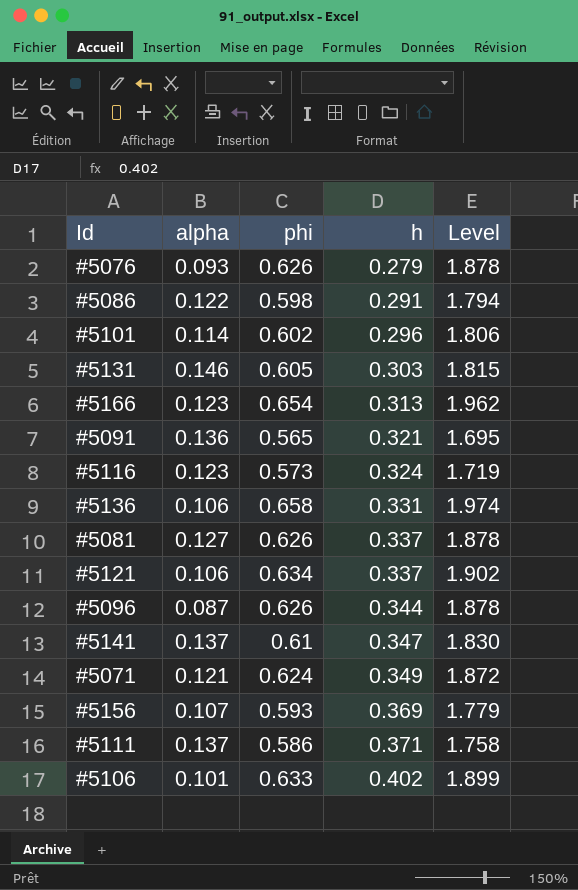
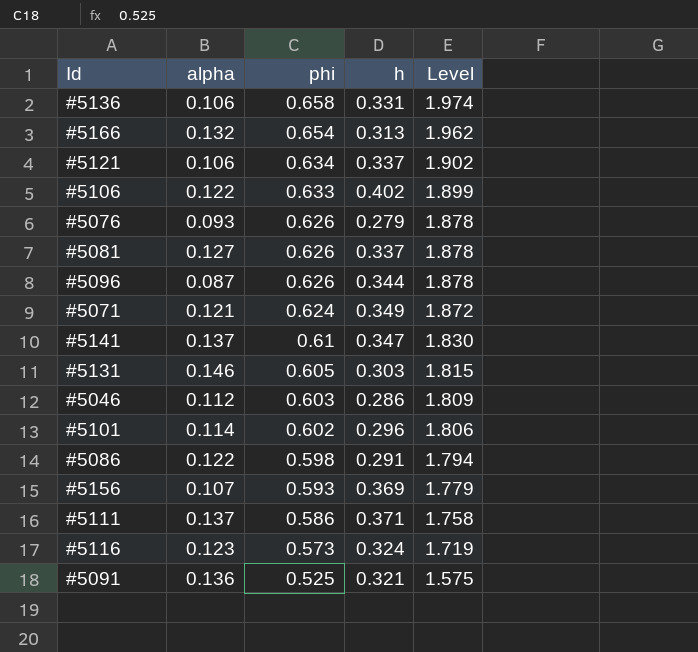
row order: h ascending -> phi descending
#5166 | alpha: 0.123 -> 0.132
#5106 | alpha: 0.101 -> 0.122
row #5046: none -> 0.112 | 0.603 | 0.286 | 1.809
#5091 | phi: 0.565 -> 0.525
#5091 | Level: 1.695 -> 1.575

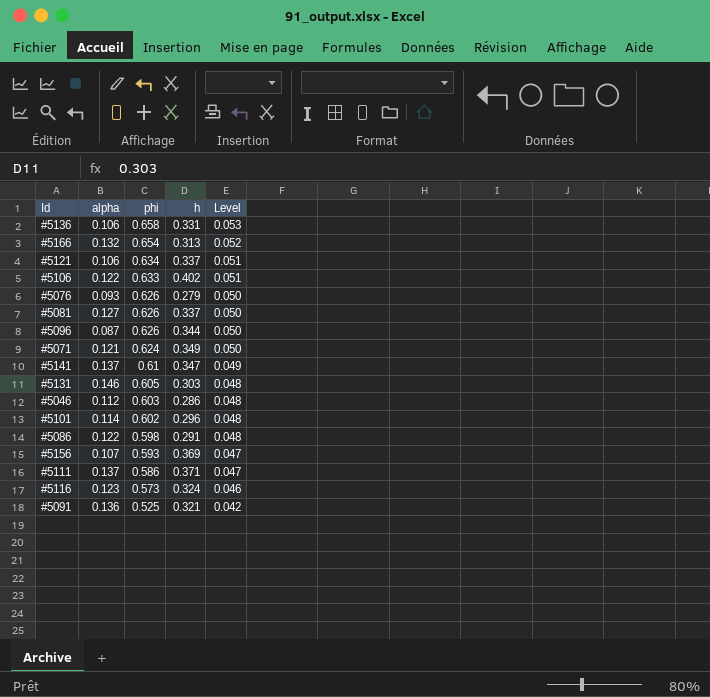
column Level | formula: [phi] * 3 -> [phi] * 0.08

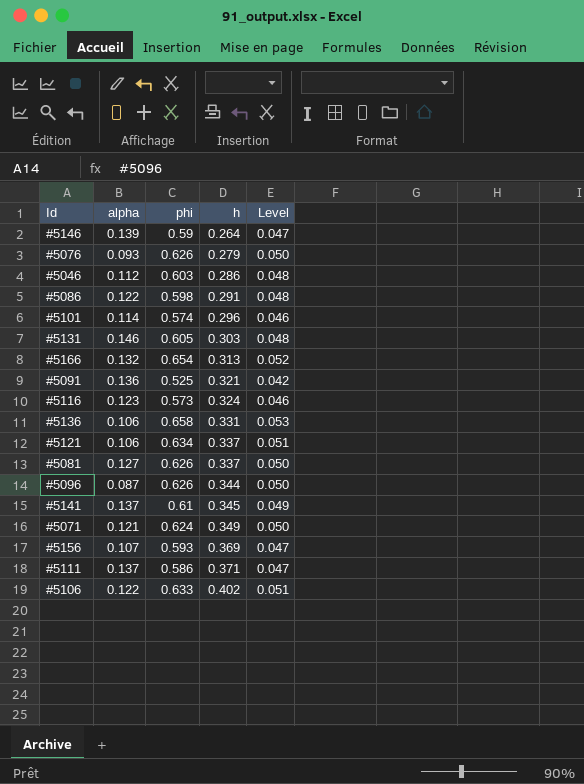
row order: phi descending -> h ascending
row #5146: none -> 0.139 | 0.59 | 0.264 | 0.047
#5101 | phi: 0.602 -> 0.574
#5101 | Level: 0.048 -> 0.046
#5141 | h: 0.347 -> 0.345

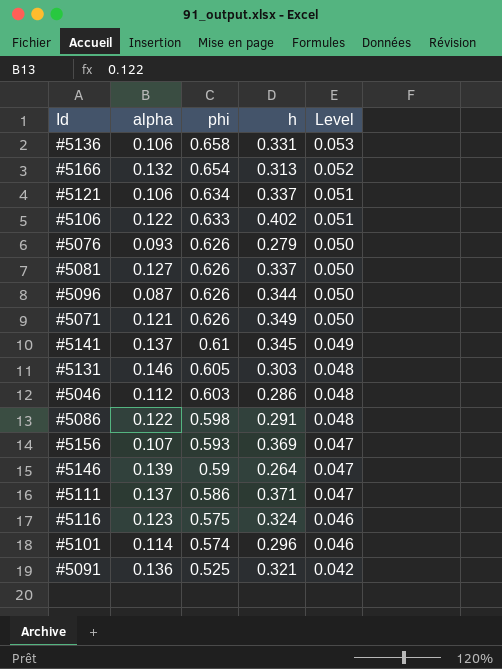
row order: h ascending -> phi descending
#5071 | phi: 0.624 -> 0.626
#5116 | phi: 0.573 -> 0.575

